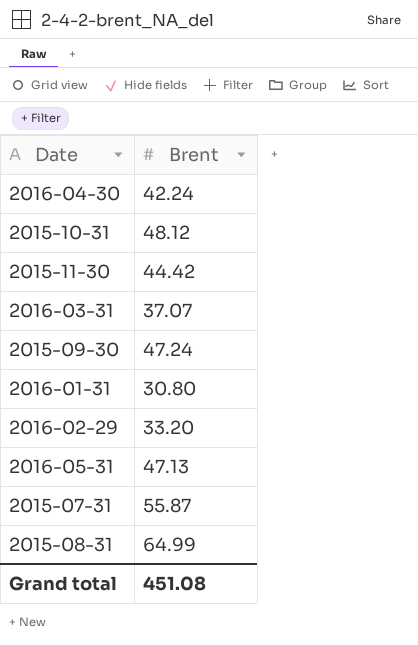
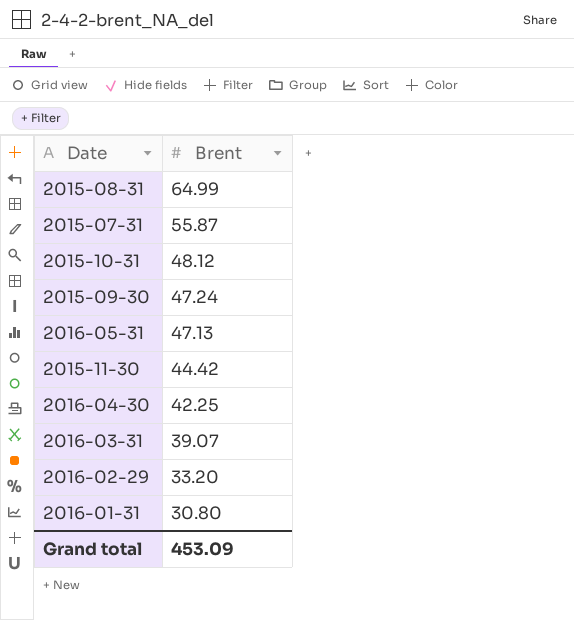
row order: none -> Brent descending
2016-04-30 | Brent: 42.24 -> 42.25
2016-03-31 | Brent: 37.07 -> 39.07
Grand total | Brent: 451.08 -> 453.09

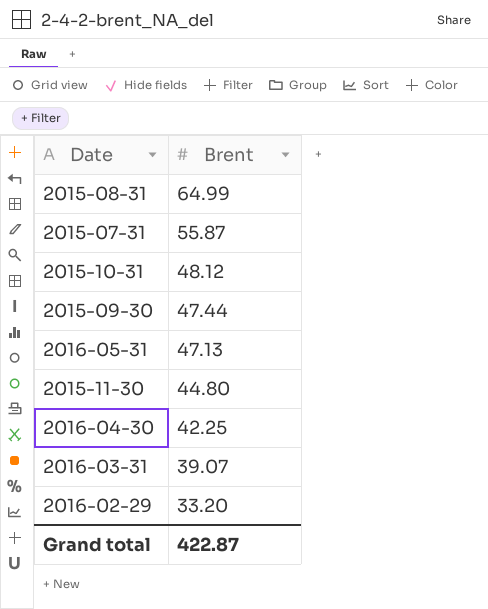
row 2016-01-31: 30.80 -> none
2015-09-30 | Brent: 47.24 -> 47.44
2015-11-30 | Brent: 44.42 -> 44.80
Grand total | Brent: 453.09 -> 422.87

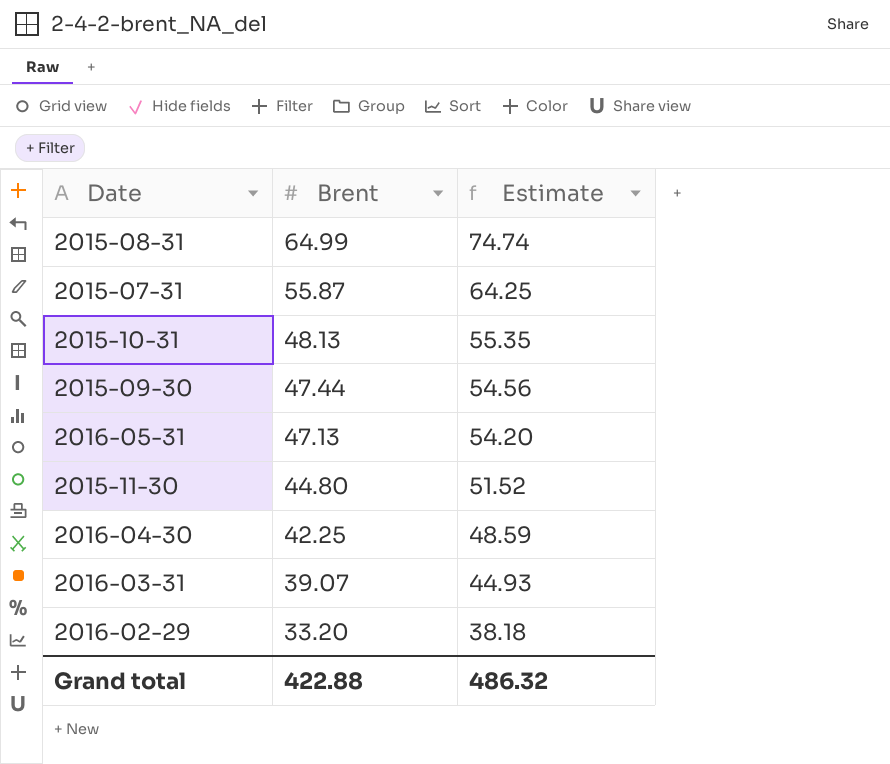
column Estimate | formula: none -> [Brent] * 1.15
2015-10-31 | Brent: 48.12 -> 48.13
Grand total | Brent: 422.87 -> 422.88

